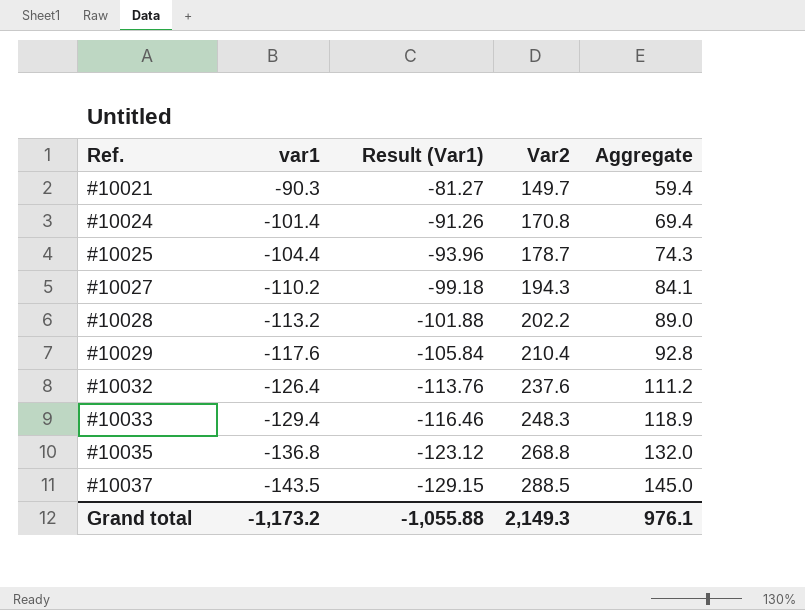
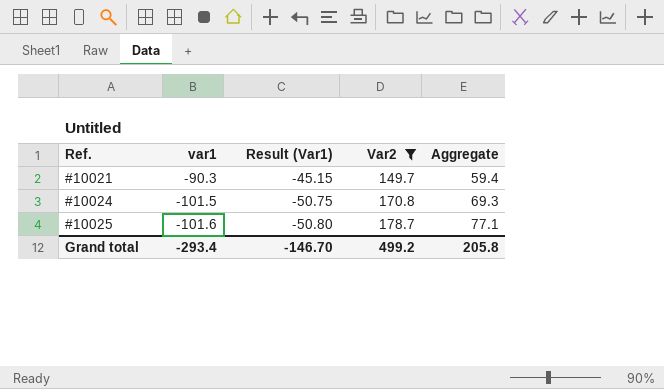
filter: none -> Var2 <= 178.7
column Result (Var1) | formula: [var1] * 0.9 -> [var1] * 0.5
#10024 | var1: -101.4 -> -101.5
#10024 | Aggregate: 69.4 -> 69.3
#10025 | var1: -104.4 -> -101.6
#10025 | Aggregate: 74.3 -> 77.1
Grand total | var1: -1,173.2 -> -293.4
Grand total | Result (Var1): -1,055.88 -> -146.70
Grand total | Var2: 2,149.3 -> 499.2
Grand total | Aggregate: 976.1 -> 205.8

